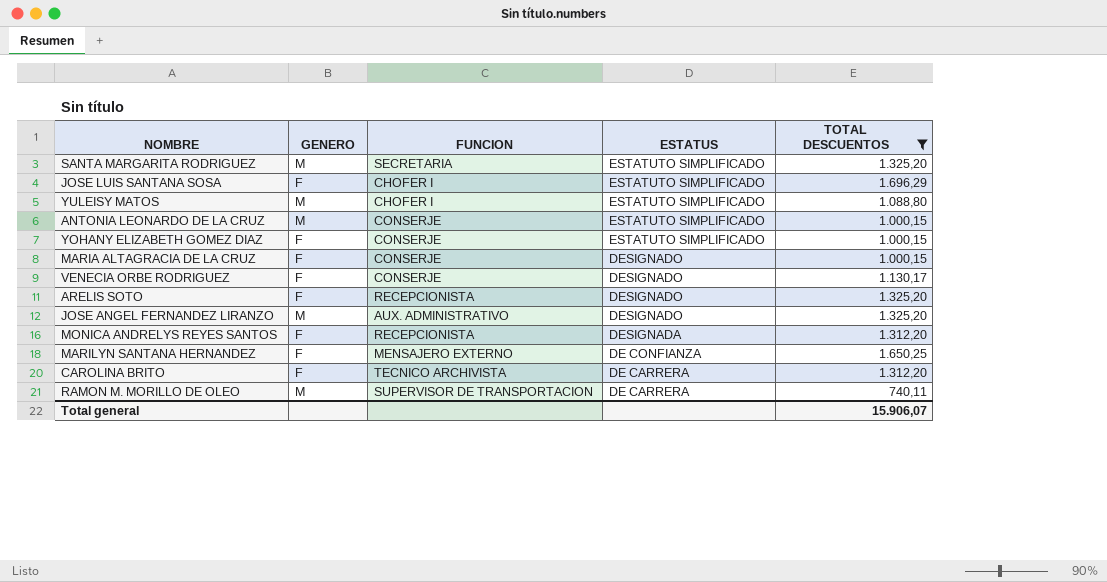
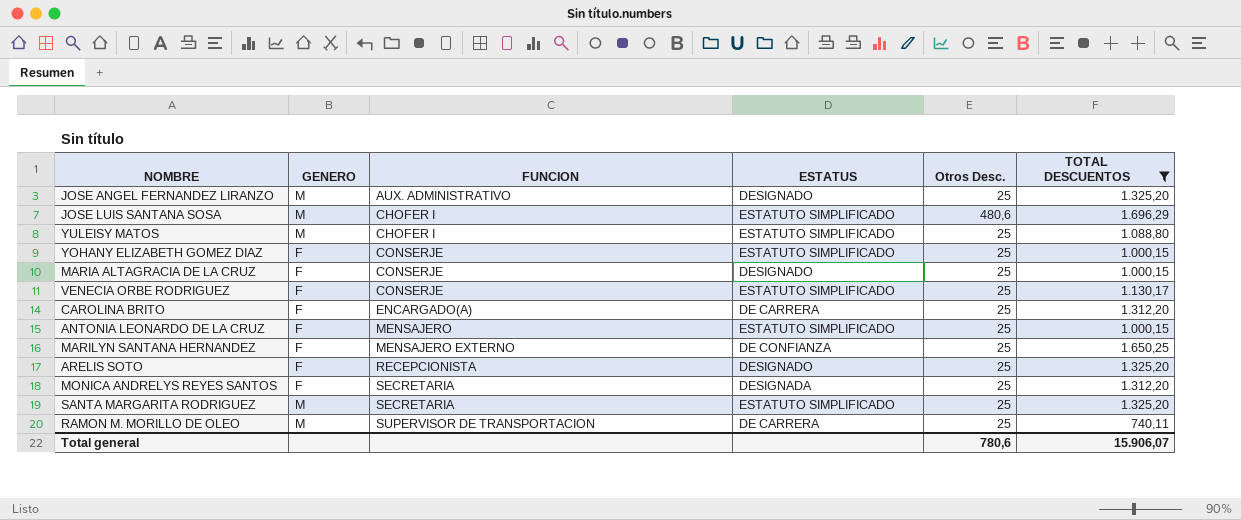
row order: ESTATUS descending -> FUNCION ascending
column Otros Desc. | position: none -> 5
JOSE LUIS SANTANA SOSA | GENERO: F -> M
VENECIA ORBE RODRIGUEZ | ESTATUS: DESIGNADO -> ESTATUTO SIMPLIFICADO
CAROLINA BRITO | FUNCION: TECNICO ARCHIVISTA -> ENCARGADO(A)
ANTONIA LEONARDO DE LA CRUZ | GENERO: M -> F
ANTONIA LEONARDO DE LA CRUZ | FUNCION: CONSERJE -> MENSAJERO
MONICA ANDRELYS REYES SANTOS | FUNCION: RECEPCIONISTA -> SECRETARIA

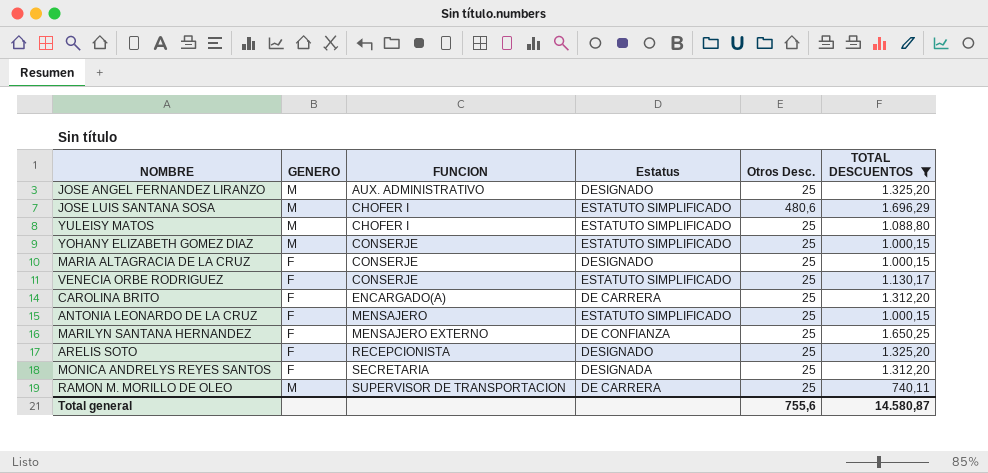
column name: ESTATUS -> Estatus
row SANTA MARGARITA RODRIGUEZ: M | SECRETARIA | ESTATUTO SIMPLIFICADO | 25 | 1.325,20 -> none
YOHANY ELIZABETH GOMEZ DIAZ | GENERO: F -> M
Total general | Otros Desc.: 780,6 -> 755,6
Total general | TOTAL DESCUENTOS: 15.906,07 -> 14.580,87

